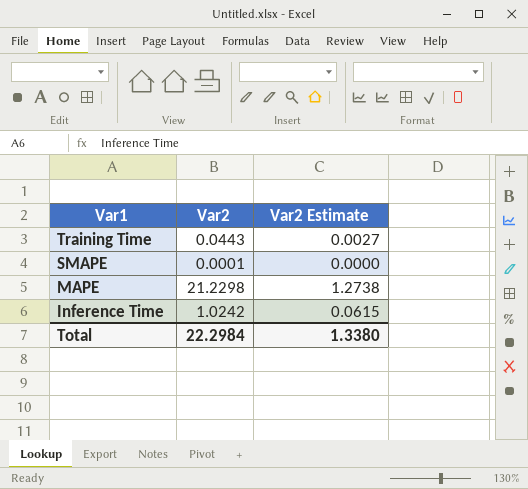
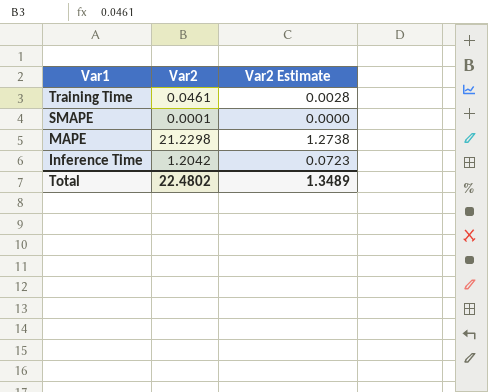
Training Time | Var2: 0.0443 -> 0.0461
Training Time | Var2 Estimate: 0.0027 -> 0.0028
Inference Time | Var2: 1.0242 -> 1.2042
Inference Time | Var2 Estimate: 0.0615 -> 0.0723
Total | Var2: 22.2984 -> 22.4802
Total | Var2 Estimate: 1.3380 -> 1.3489

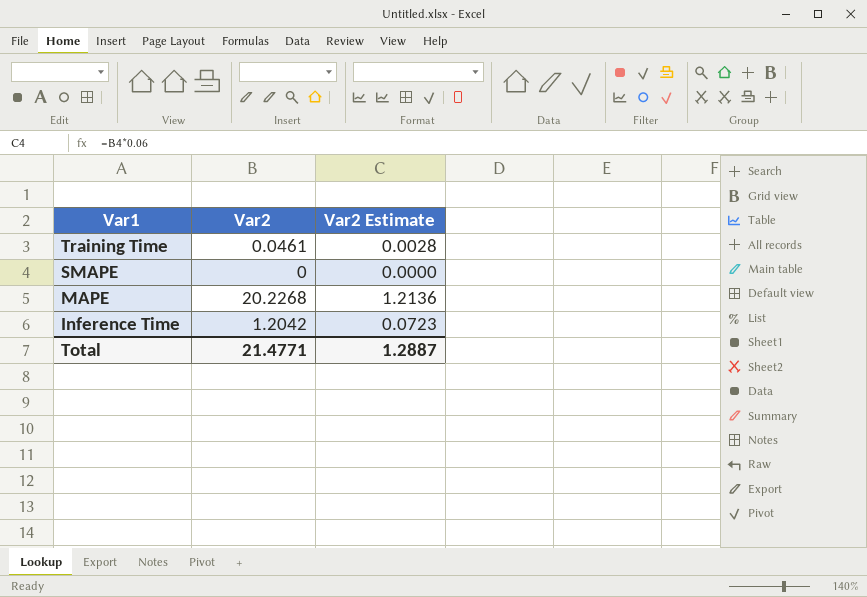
SMAPE | Var2: 0.0001 -> 0
MAPE | Var2: 21.2298 -> 20.2268
MAPE | Var2 Estimate: 1.2738 -> 1.2136
Total | Var2: 22.4802 -> 21.4771
Total | Var2 Estimate: 1.3489 -> 1.2887

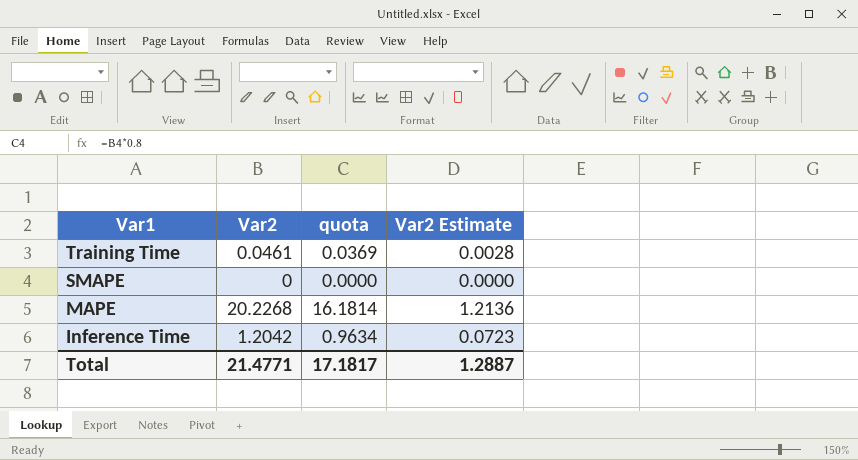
column quota | formula: none -> [Var2] * 0.8

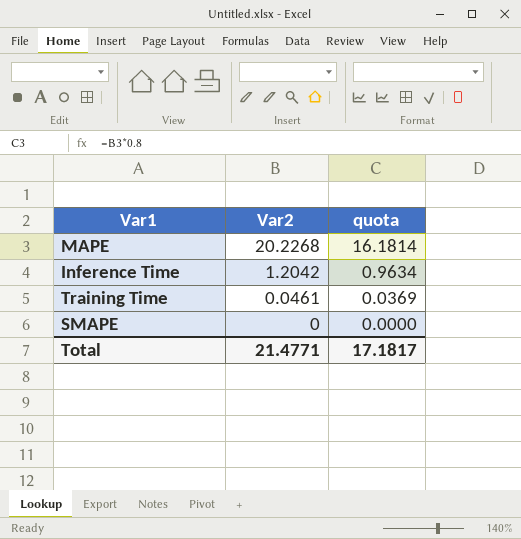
row order: Var1 descending -> Var2 descending
column Var2 Estimate | formula: [Var2] * 0.06 -> none

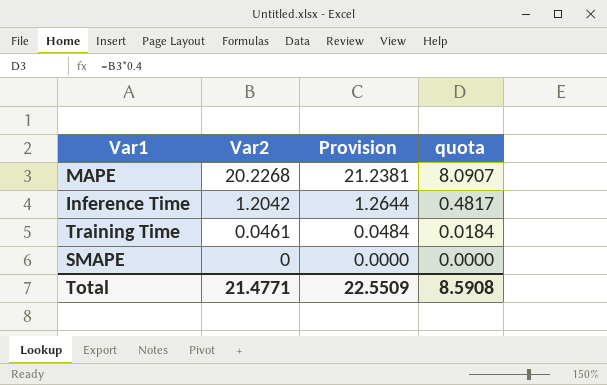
column Provision | formula: none -> [Var2] * 1.05
column quota | formula: [Var2] * 0.8 -> [Var2] * 0.4
Total | quota: 17.1817 -> 8.5908

